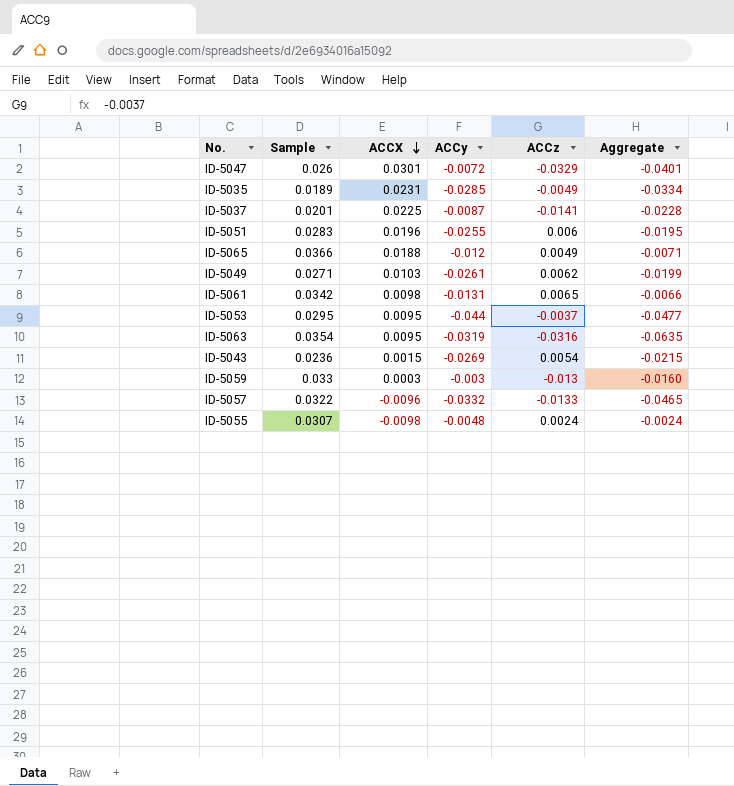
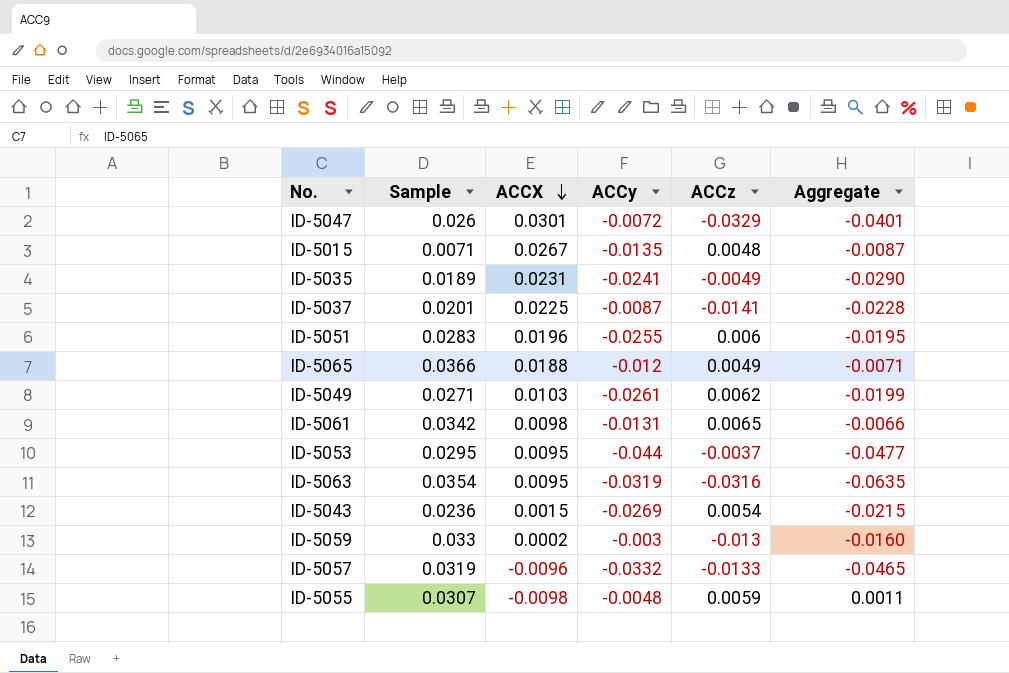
row ID-5015: none -> 0.0071 | 0.0267 | -0.0135 | 0.0048 | -0.0087
ID-5035 | ACCy: -0.0285 -> -0.0241
ID-5035 | Aggregate: -0.0334 -> -0.0290
ID-5059 | ACCX: 0.0003 -> 0.0002
ID-5057 | Sample: 0.0322 -> 0.0319
ID-5055 | ACCz: 0.0024 -> 0.0059
ID-5055 | Aggregate: -0.0024 -> 0.0011

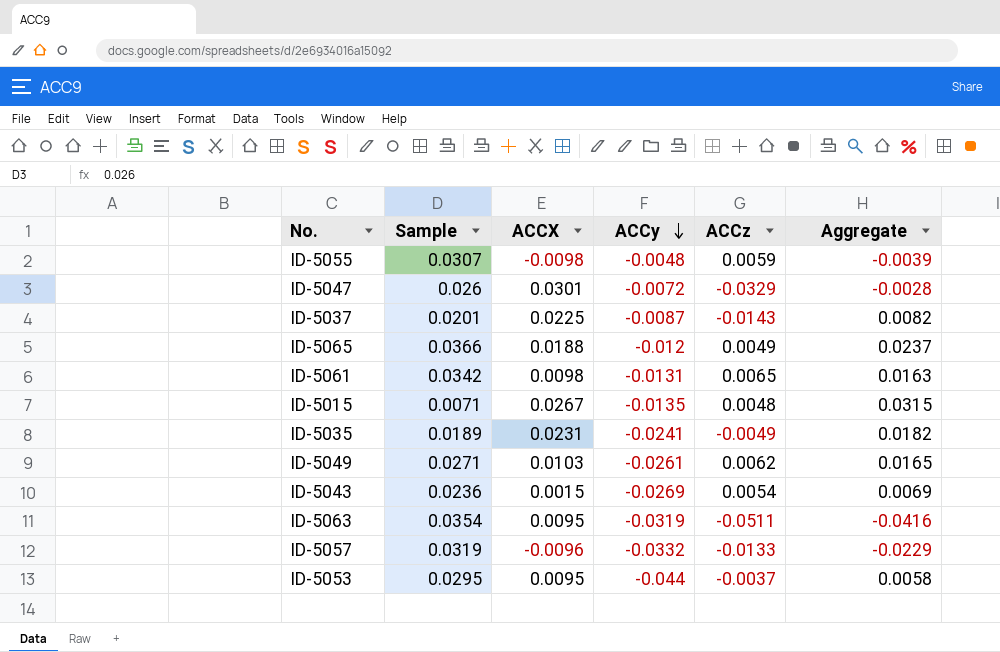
row order: ACCX descending -> ACCy descending
column Aggregate | formula: [ACCy] + [ACCz] -> [ACCX] + [ACCz]
row ID-5051: 0.0283 | 0.0196 | -0.0255 | 0.006 | -0.0195 -> none
row ID-5059: 0.033 | 0.0002 | -0.003 | -0.013 | -0.0160 -> none
ID-5037 | ACCz: -0.0141 -> -0.0143
ID-5063 | ACCz: -0.0316 -> -0.0511

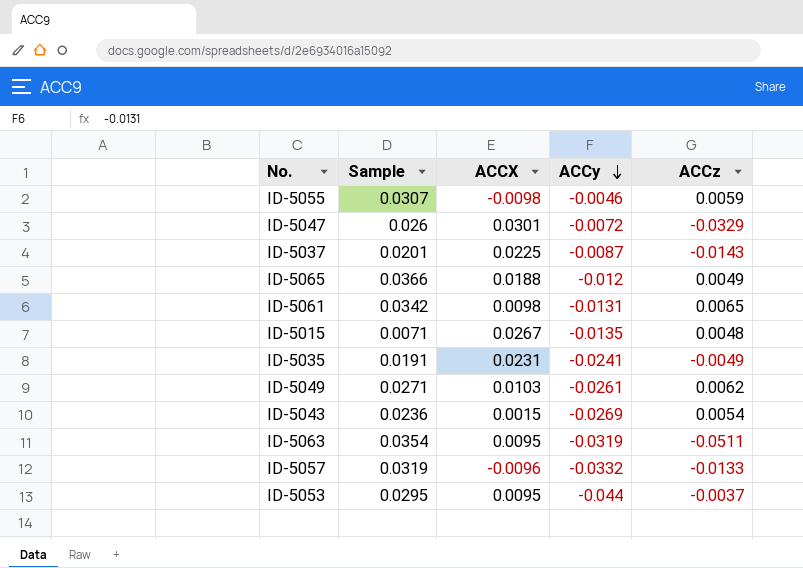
column Aggregate | formula: [ACCX] + [ACCz] -> none
ID-5055 | ACCy: -0.0048 -> -0.0046
ID-5035 | Sample: 0.0189 -> 0.0191

